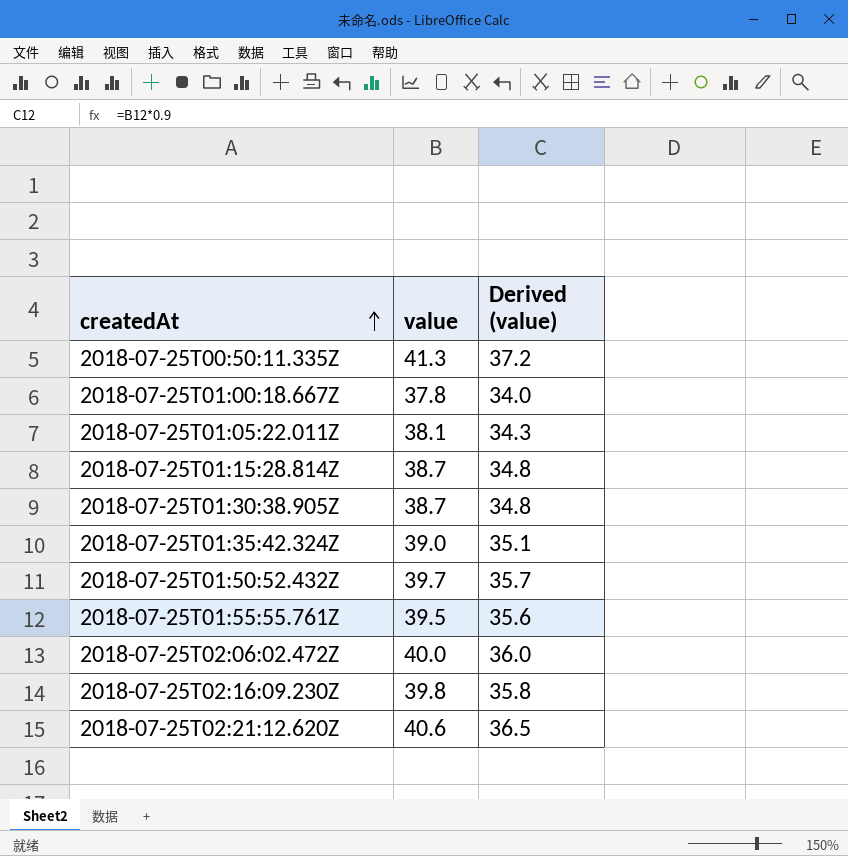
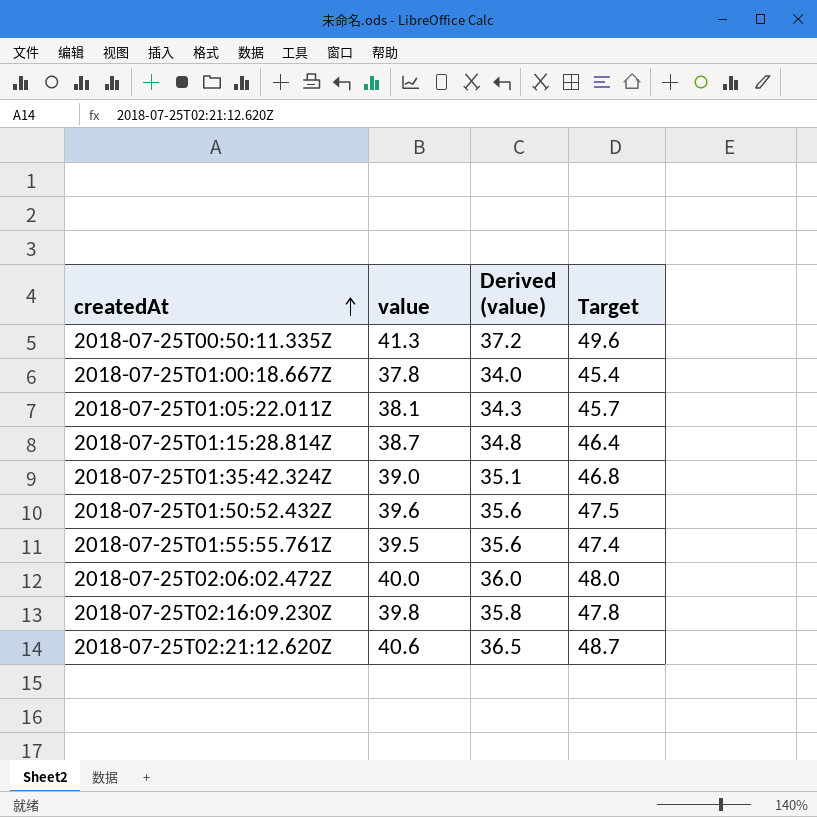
column Target | formula: none -> [value] * 1.2
row 2018-07-25T01:30:38.905Z: 38.7 | 34.8 -> none
2018-07-25T01:50:52.432Z | value: 39.7 -> 39.6
2018-07-25T01:50:52.432Z | Derived (value): 35.7 -> 35.6

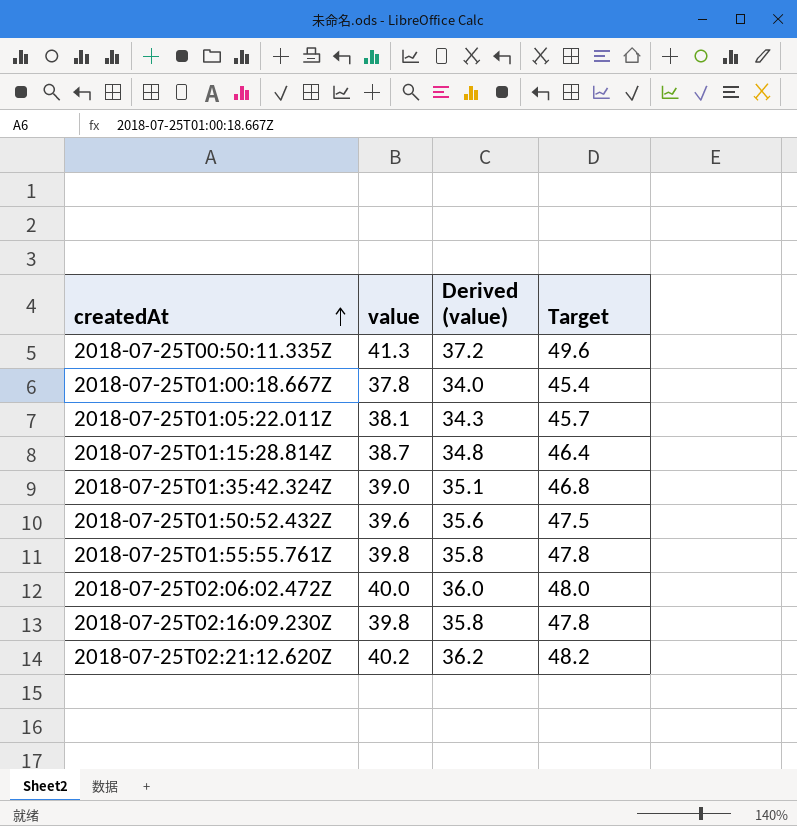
2018-07-25T01:55:55.761Z | value: 39.5 -> 39.8
2018-07-25T01:55:55.761Z | Derived (value): 35.6 -> 35.8
2018-07-25T01:55:55.761Z | Target: 47.4 -> 47.8
2018-07-25T02:21:12.620Z | value: 40.6 -> 40.2
2018-07-25T02:21:12.620Z | Derived (value): 36.5 -> 36.2
2018-07-25T02:21:12.620Z | Target: 48.7 -> 48.2

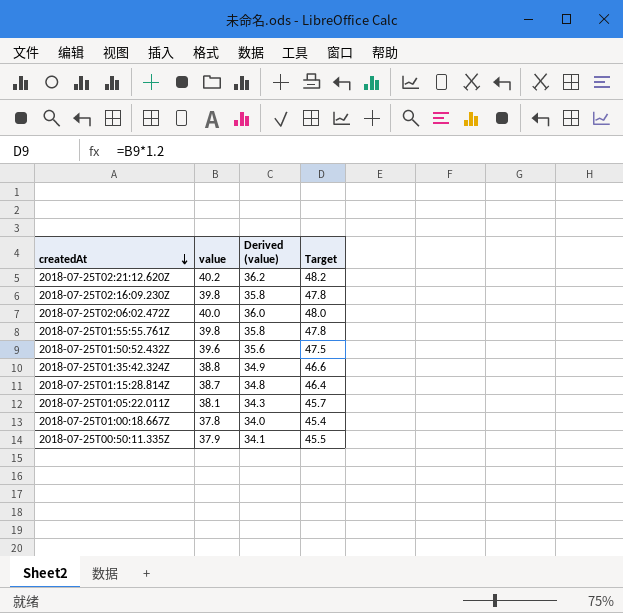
row order: createdAt ascending -> createdAt descending
2018-07-25T01:35:42.324Z | value: 39.0 -> 38.8
2018-07-25T01:35:42.324Z | Derived (value): 35.1 -> 34.9
2018-07-25T01:35:42.324Z | Target: 46.8 -> 46.6
2018-07-25T00:50:11.335Z | value: 41.3 -> 37.9
2018-07-25T00:50:11.335Z | Derived (value): 37.2 -> 34.1
2018-07-25T00:50:11.335Z | Target: 49.6 -> 45.5

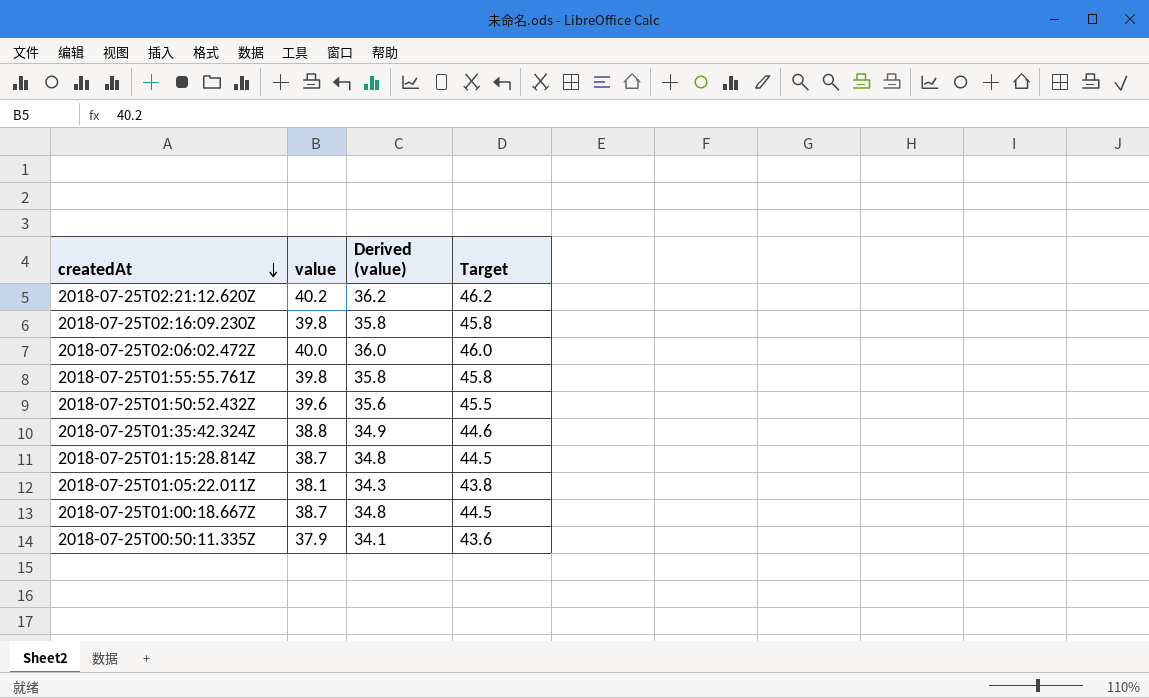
column Target | formula: [value] * 1.2 -> [value] * 1.15
2018-07-25T01:00:18.667Z | value: 37.8 -> 38.7
2018-07-25T01:00:18.667Z | Derived (value): 34.0 -> 34.8

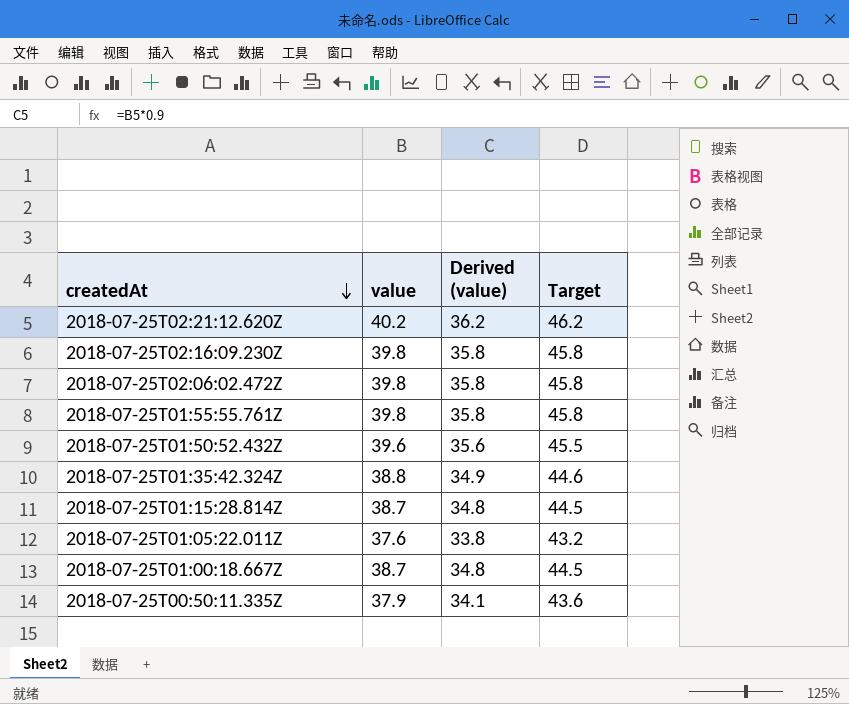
2018-07-25T02:06:02.472Z | value: 40.0 -> 39.8
2018-07-25T02:06:02.472Z | Derived (value): 36.0 -> 35.8
2018-07-25T02:06:02.472Z | Target: 46.0 -> 45.8
2018-07-25T01:05:22.011Z | value: 38.1 -> 37.6
2018-07-25T01:05:22.011Z | Derived (value): 34.3 -> 33.8
2018-07-25T01:05:22.011Z | Target: 43.8 -> 43.2

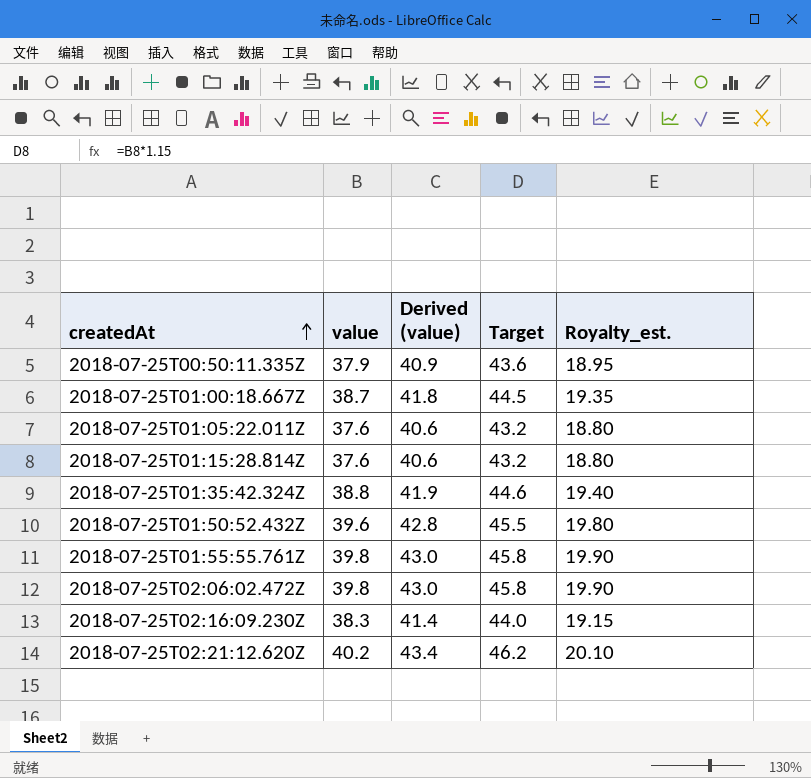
row order: createdAt descending -> createdAt ascending
column Derived (value) | formula: [value] * 0.9 -> [value] * 1.08
column Royalty_est. | formula: none -> [value] * 0.5
2018-07-25T01:15:28.814Z | value: 38.7 -> 37.6
2018-07-25T01:15:28.814Z | Target: 44.5 -> 43.2
2018-07-25T02:16:09.230Z | value: 39.8 -> 38.3
2018-07-25T02:16:09.230Z | Target: 45.8 -> 44.0

